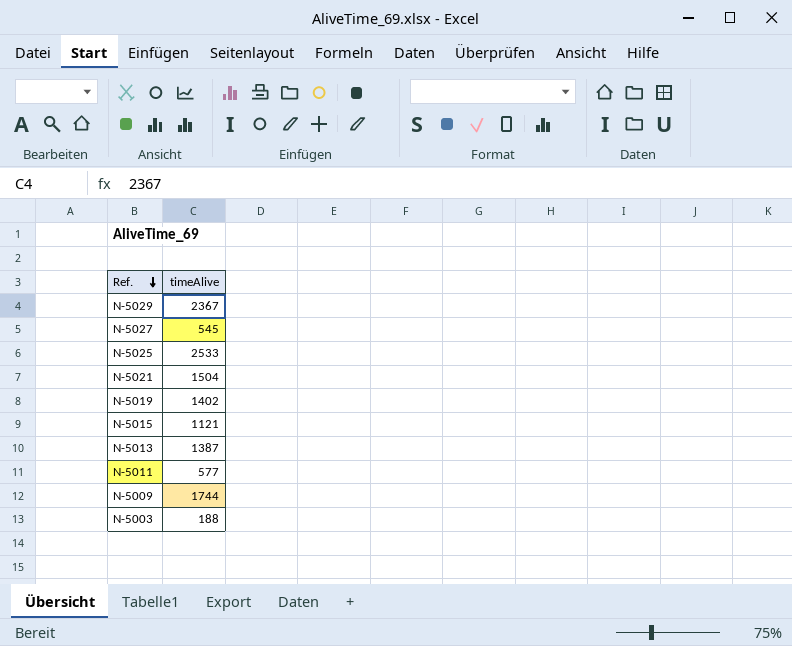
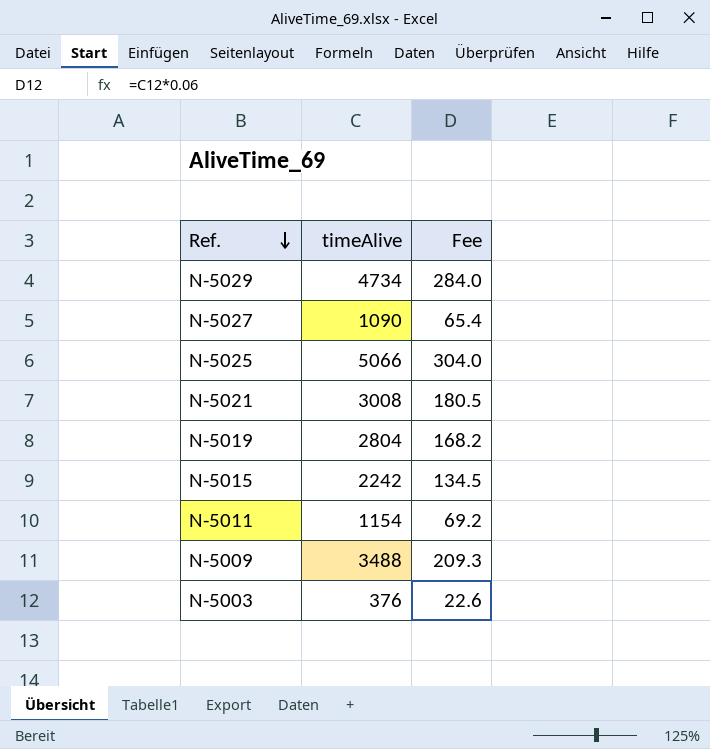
column Fee | formula: none -> [timeAlive] * 0.06
row N-5013: 1387 -> none
N-5029 | timeAlive: 2367 -> 4734
N-5027 | timeAlive: 545 -> 1090
N-5025 | timeAlive: 2533 -> 5066
N-5021 | timeAlive: 1504 -> 3008
N-5019 | timeAlive: 1402 -> 2804
N-5015 | timeAlive: 1121 -> 2242
N-5011 | timeAlive: 577 -> 1154
N-5009 | timeAlive: 1744 -> 3488
N-5003 | timeAlive: 188 -> 376

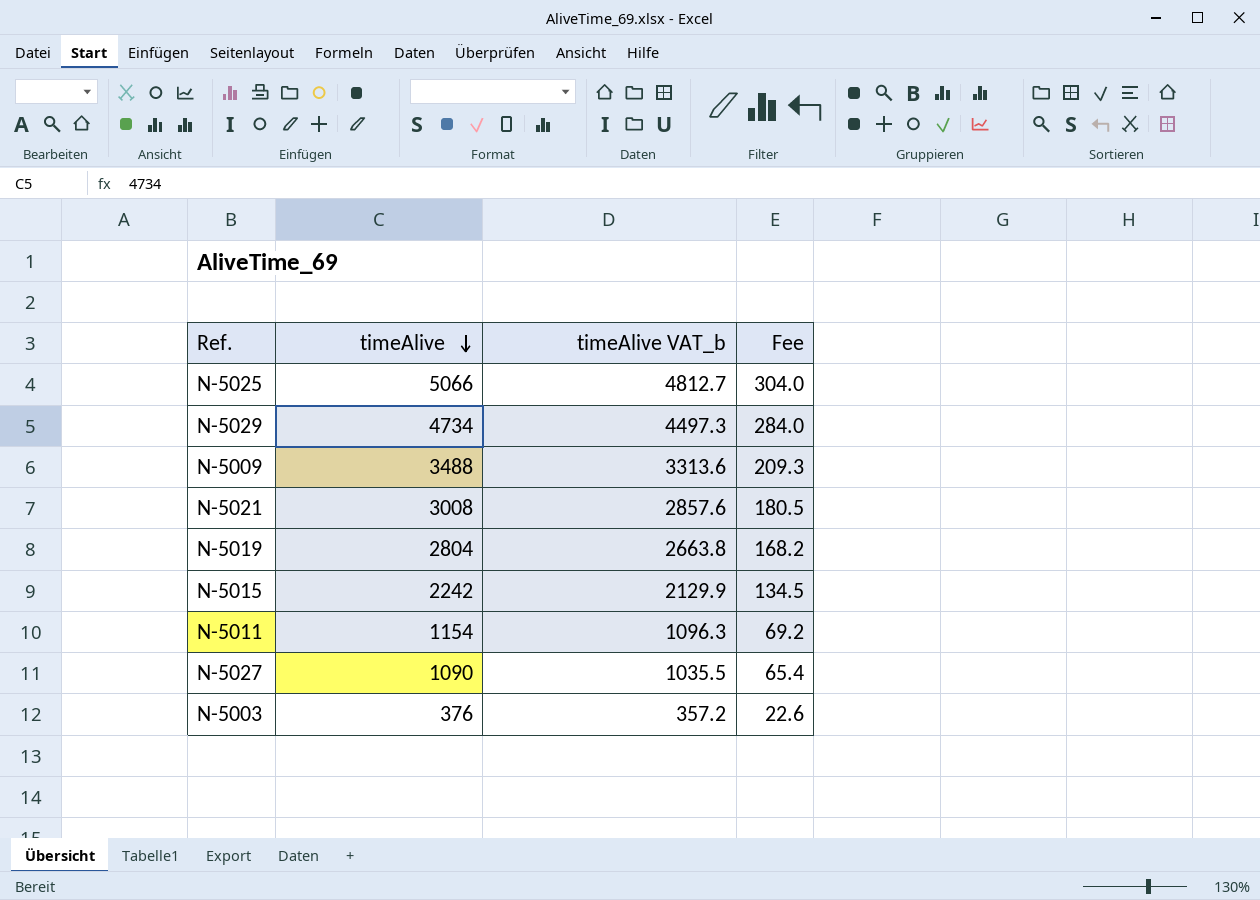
row order: Ref. descending -> timeAlive descending
column timeAlive VAT_b | formula: none -> [timeAlive] * 0.95

